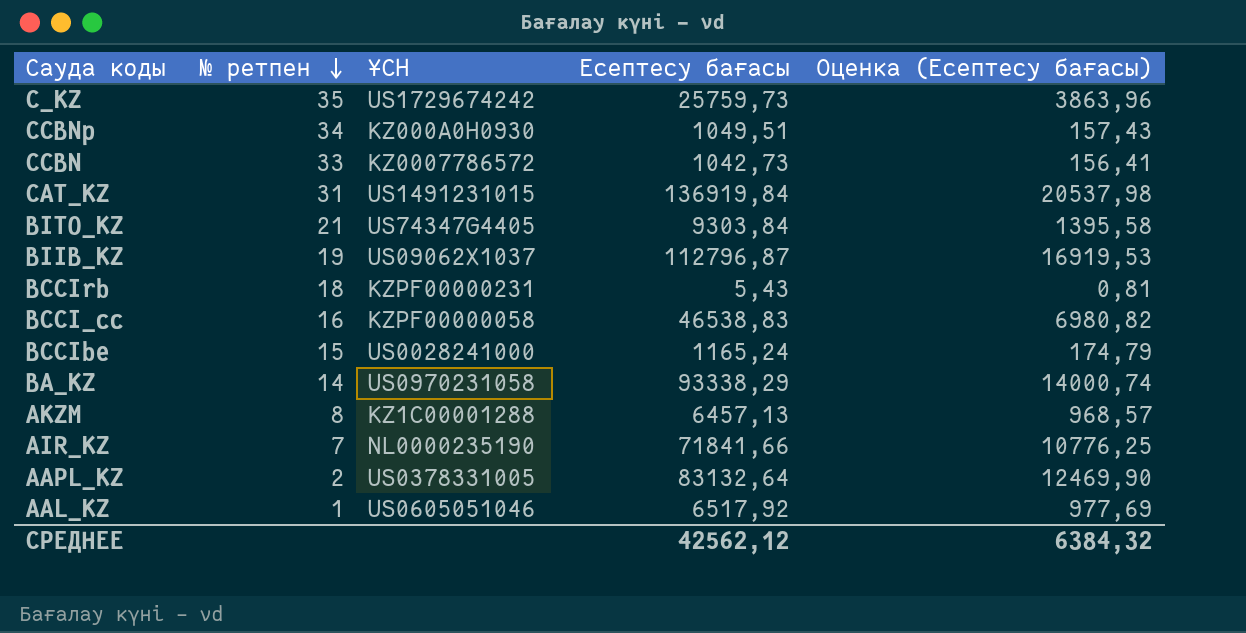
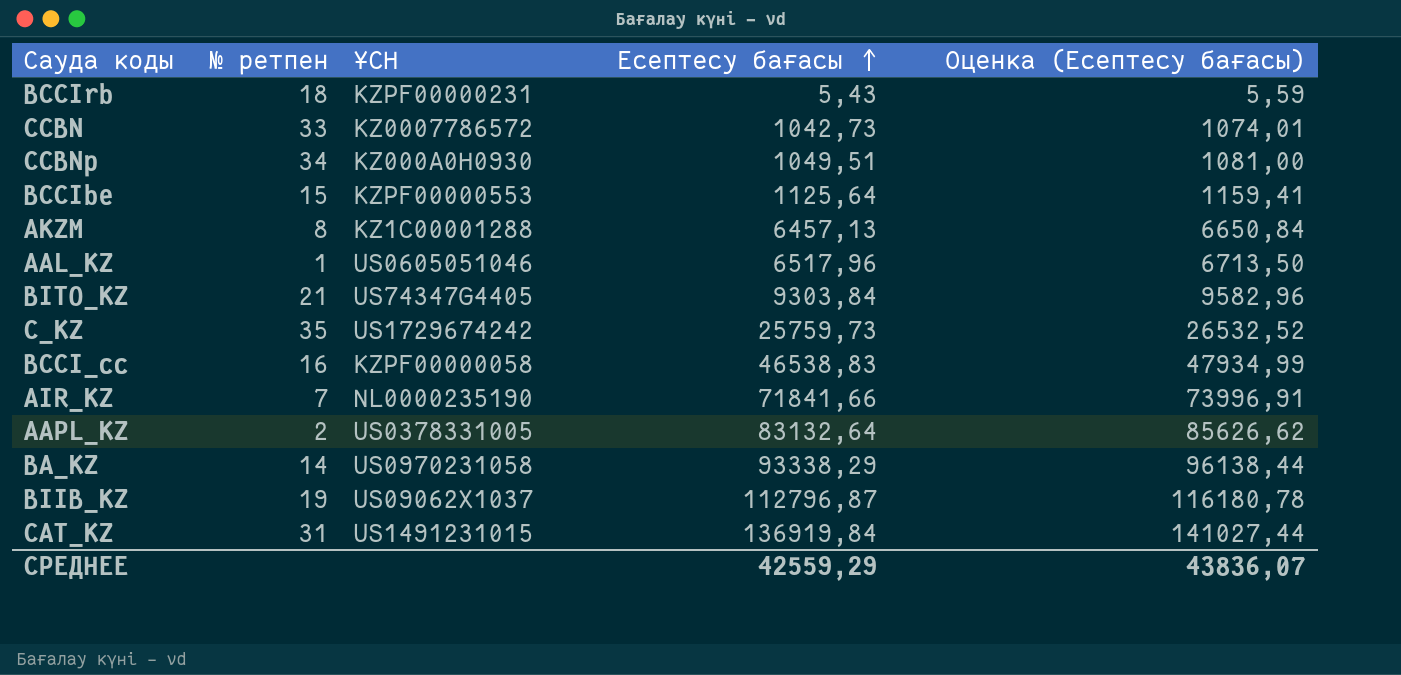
row order: № ретпен descending -> Есептесу бағасы ascending
column Оценка (Есептесу бағасы) | formula: [Есептесу бағасы] * 0,15 -> [Есептесу бағасы] * 1,03
BCCIbe | ҰСН: US0028241000 -> KZPF00000553
BCCIbe | Есептесу бағасы: 1165,24 -> 1125,64
AAL_KZ | Есептесу бағасы: 6517,92 -> 6517,96
СРЕДНЕЕ | Есептесу бағасы: 42562,12 -> 42559,29
СРЕДНЕЕ | Оценка (Есептесу бағасы): 6384,32 -> 43836,07

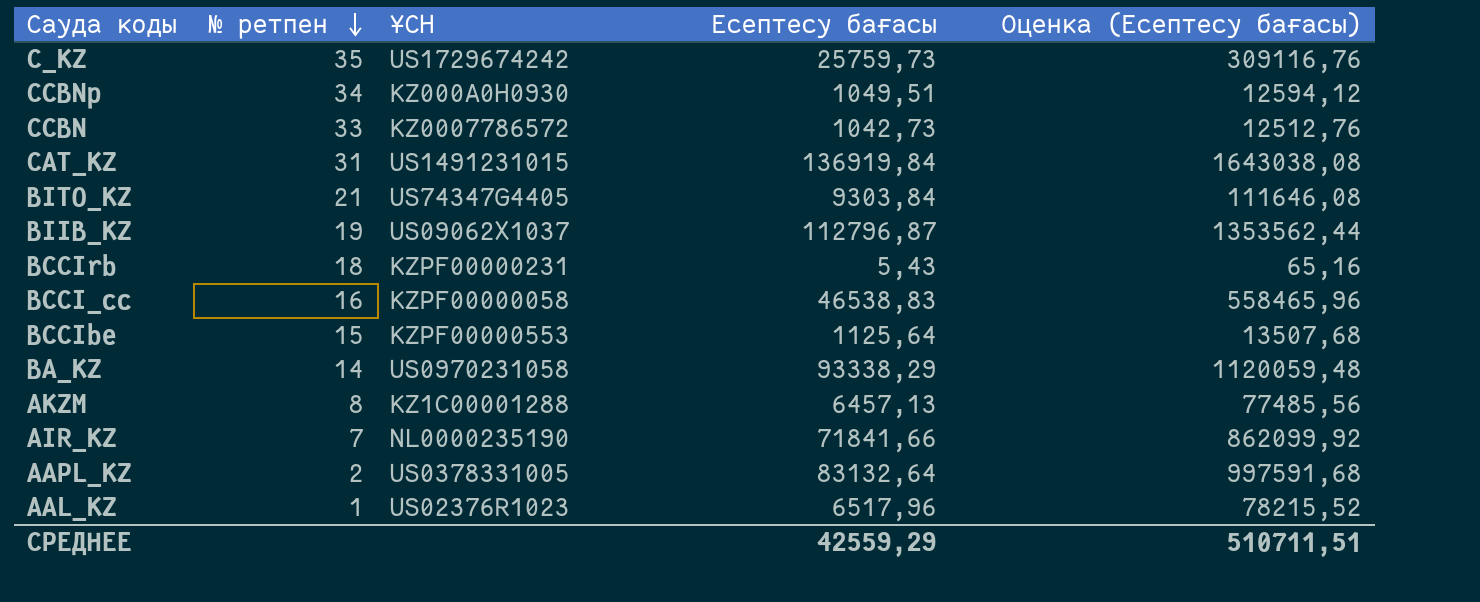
row order: Есептесу бағасы ascending -> № ретпен descending
column Оценка (Есептесу бағасы) | formula: [Есептесу бағасы] * 1,03 -> [Есептесу бағасы] * 12
AAL_KZ | ҰСН: US0605051046 -> US02376R1023
СРЕДНЕЕ | Оценка (Есептесу бағасы): 43836,07 -> 510711,51

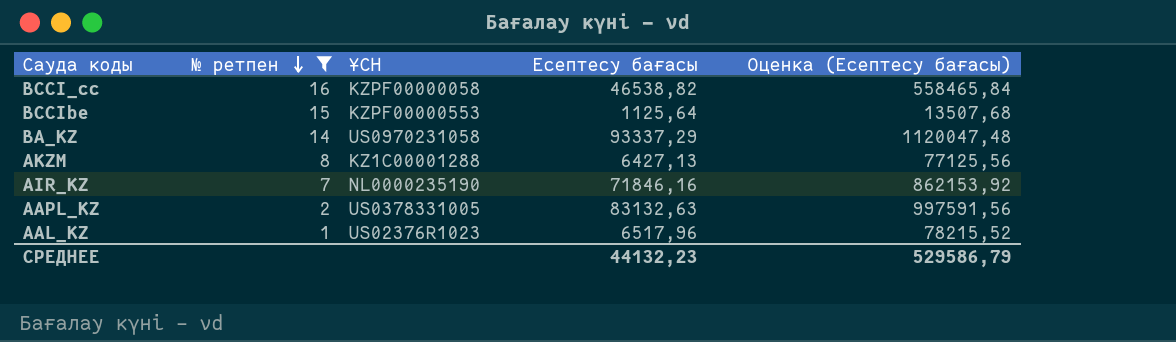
filter: none -> № ретпен <= 16
BCCI_cc | Есептесу бағасы: 46538,83 -> 46538,82
BCCI_cc | Оценка (Есептесу бағасы): 558465,96 -> 558465,84
BA_KZ | Есептесу бағасы: 93338,29 -> 93337,29
BA_KZ | Оценка (Есептесу бағасы): 1120059,48 -> 1120047,48
AKZM | Есептесу бағасы: 6457,13 -> 6427,13
AKZM | Оценка (Есептесу бағасы): 77485,56 -> 77125,56
AIR_KZ | Есептесу бағасы: 71841,66 -> 71846,16
AIR_KZ | Оценка (Есептесу бағасы): 862099,92 -> 862153,92
AAPL_KZ | Есептесу бағасы: 83132,64 -> 83132,63
AAPL_KZ | Оценка (Есептесу бағасы): 997591,68 -> 997591,56
СРЕДНЕЕ | Есептесу бағасы: 42559,29 -> 44132,23
СРЕДНЕЕ | Оценка (Есептесу бағасы): 510711,51 -> 529586,79

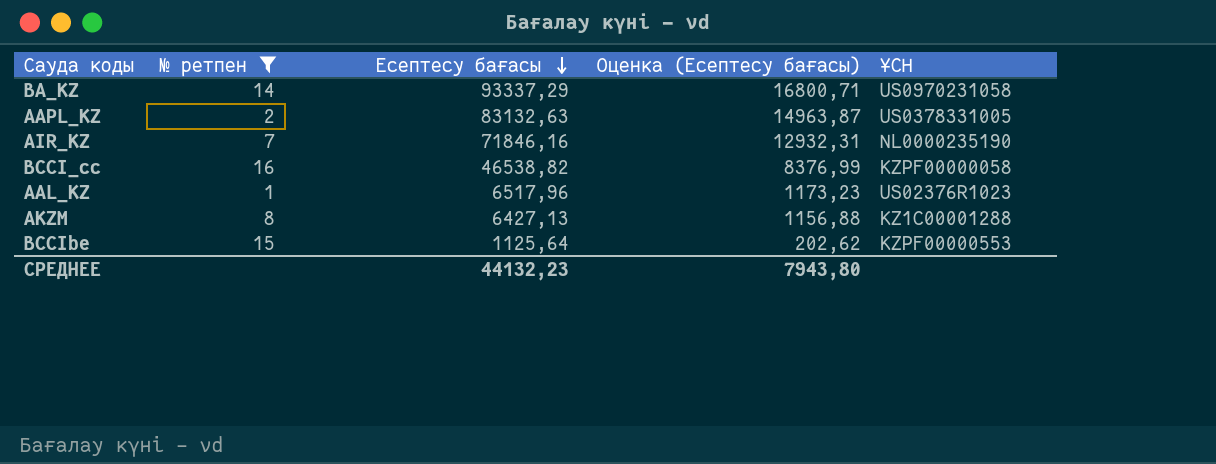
row order: № ретпен descending -> Есептесу бағасы descending
column Оценка (Есептесу бағасы) | formula: [Есептесу бағасы] * 12 -> [Есептесу бағасы] * 0,18
column ҰСН | position: 3 -> 5
СРЕДНЕЕ | Оценка (Есептесу бағасы): 529586,79 -> 7943,80

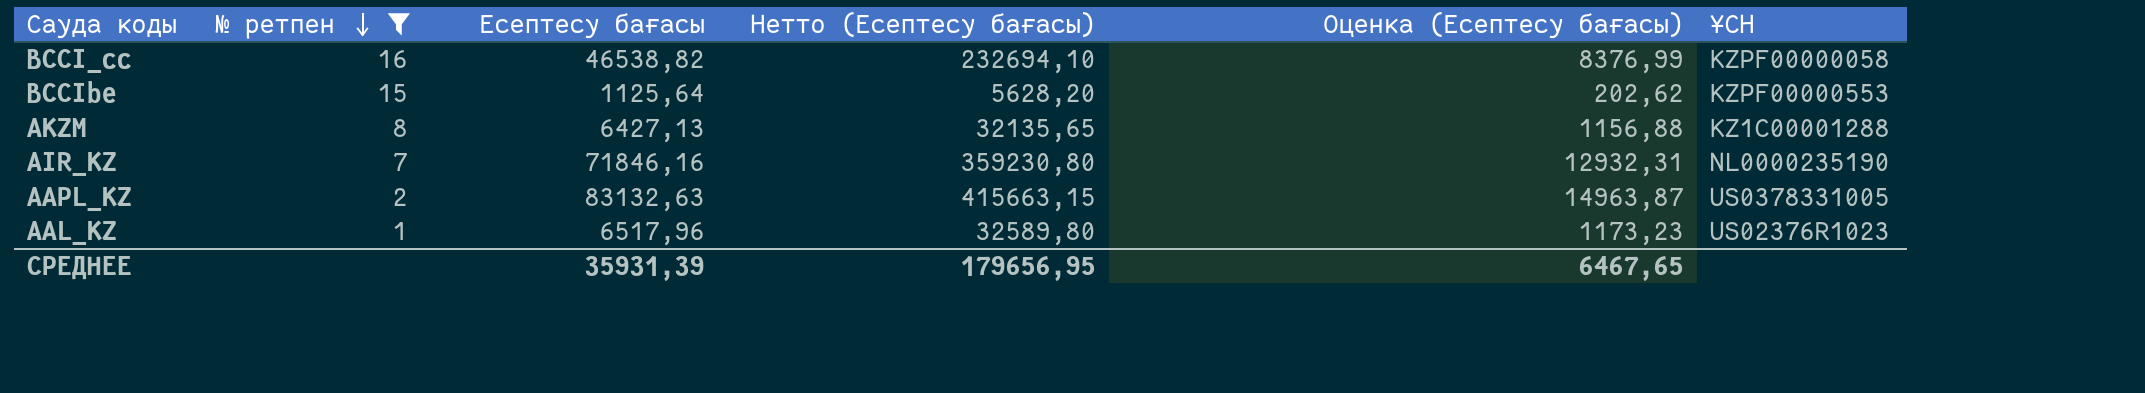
row order: Есептесу бағасы descending -> № ретпен descending
column Нетто (Есептесу бағасы) | formula: none -> [Есептесу бағасы] * 5
row BA_KZ: 14 | 93337,29 | 16800,71 | US0970231058 -> none
СРЕДНЕЕ | Есептесу бағасы: 44132,23 -> 35931,39
СРЕДНЕЕ | Оценка (Есептесу бағасы): 7943,80 -> 6467,65

